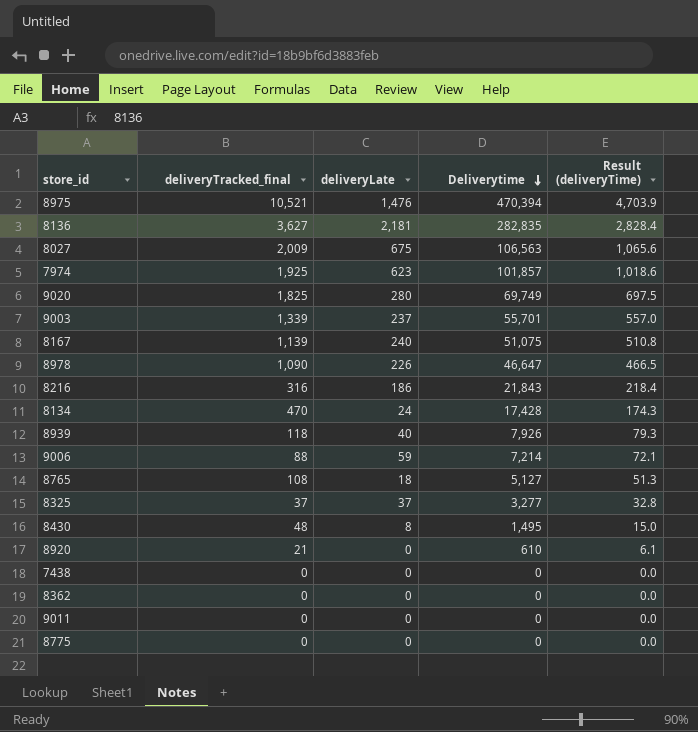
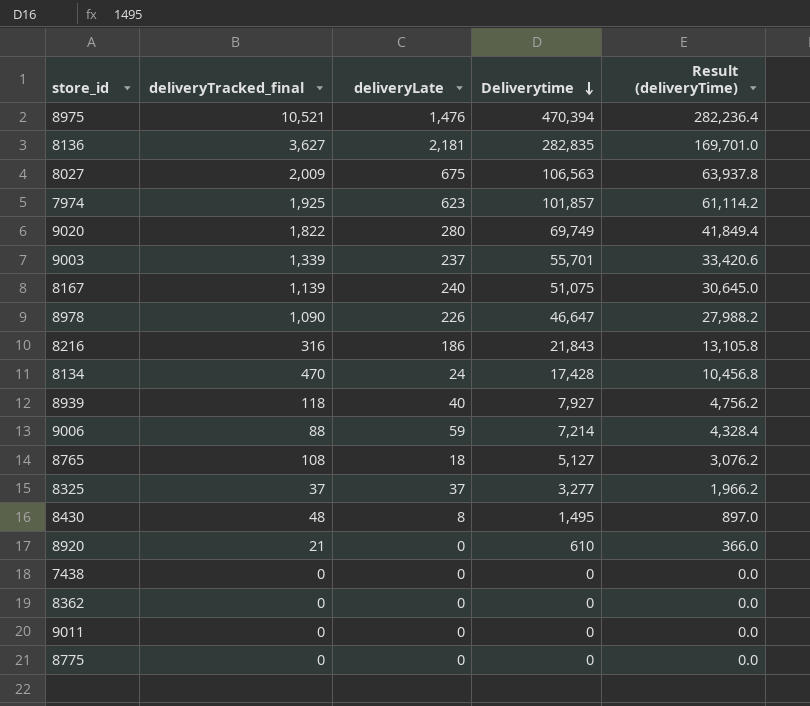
column Result (deliveryTime) | formula: [Deliverytime] * 0.01 -> [Deliverytime] * 0.6
9020 | deliveryTracked_final: 1,825 -> 1,822
8939 | Deliverytime: 7,926 -> 7,927

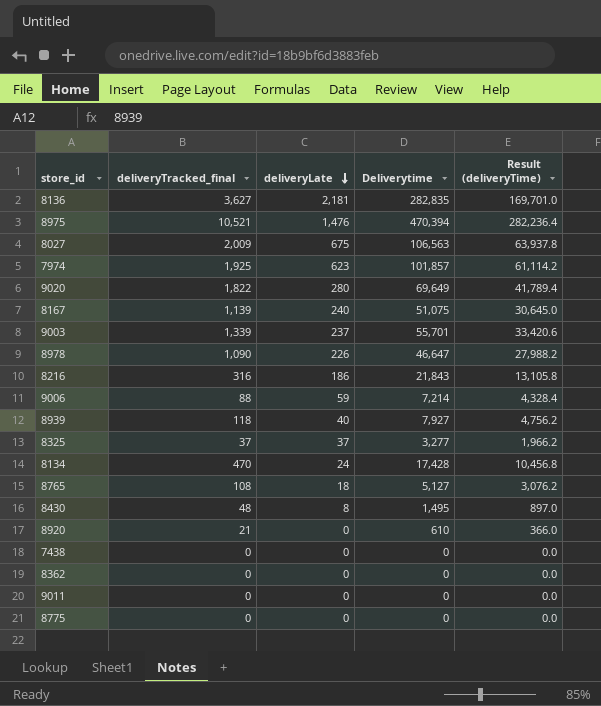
row order: Deliverytime descending -> deliveryLate descending
9020 | Deliverytime: 69,749 -> 69,649
9020 | Result (deliveryTime): 41,849.4 -> 41,789.4

